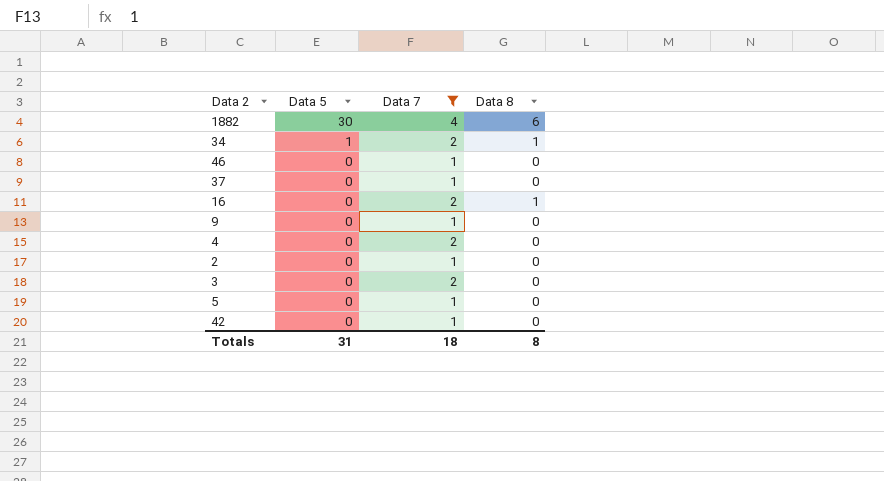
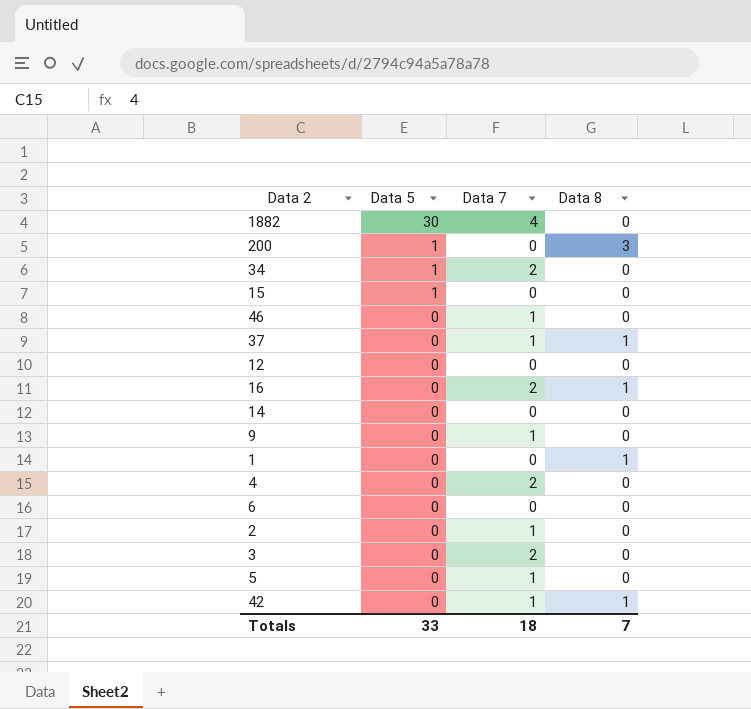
filter: Data 7 != 0 -> none
1882 | Data 8: 6 -> 0
34 | Data 8: 1 -> 0
37 | Data 8: 0 -> 1
42 | Data 8: 0 -> 1
Totals | Data 5: 31 -> 33
Totals | Data 8: 8 -> 7

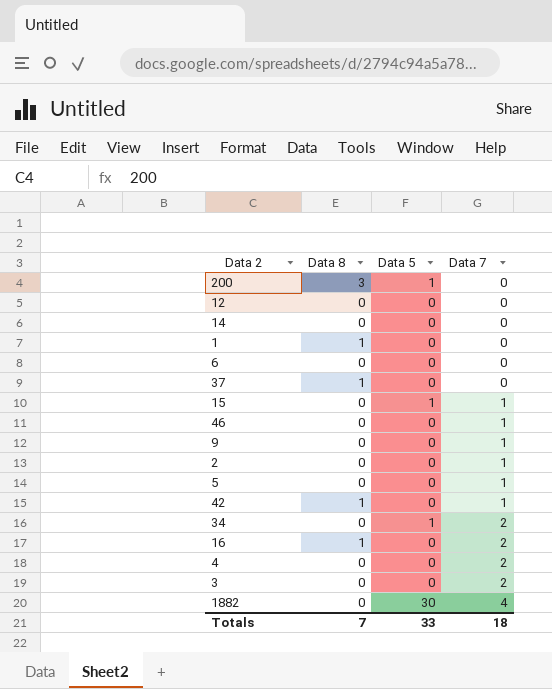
row order: Data 5 descending -> Data 7 ascending
column Data 8 | position: 4 -> 2
37 | Data 7: 1 -> 0
15 | Data 7: 0 -> 1

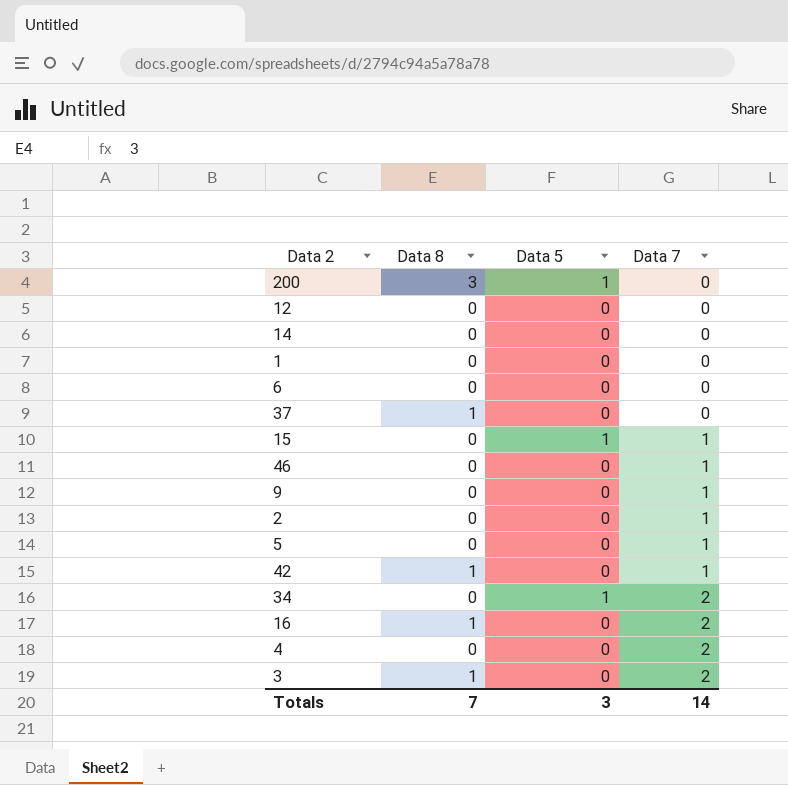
row 1882: 0 | 30 | 4 -> none
1 | Data 8: 1 -> 0
3 | Data 8: 0 -> 1
Totals | Data 5: 33 -> 3
Totals | Data 7: 18 -> 14

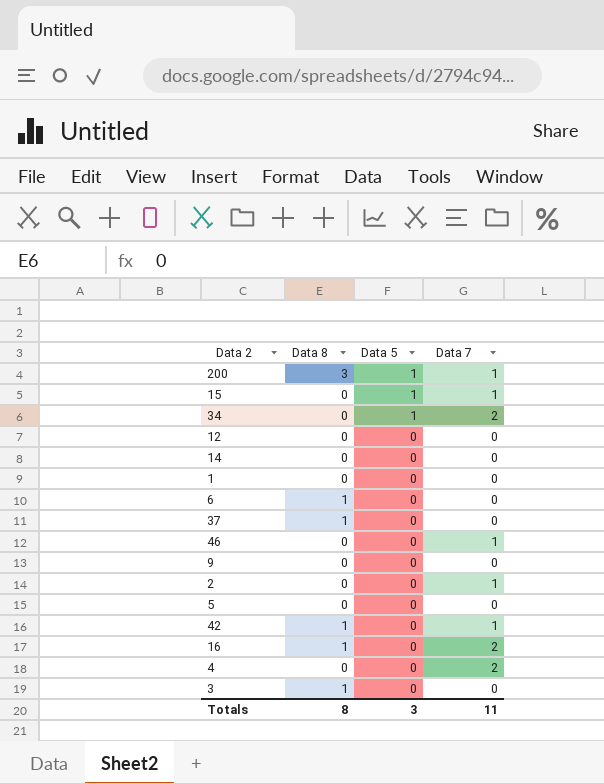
row order: Data 7 ascending -> Data 5 descending
200 | Data 7: 0 -> 1
6 | Data 8: 0 -> 1
9 | Data 7: 1 -> 0
5 | Data 7: 1 -> 0
3 | Data 7: 2 -> 0
Totals | Data 8: 7 -> 8
Totals | Data 7: 14 -> 11

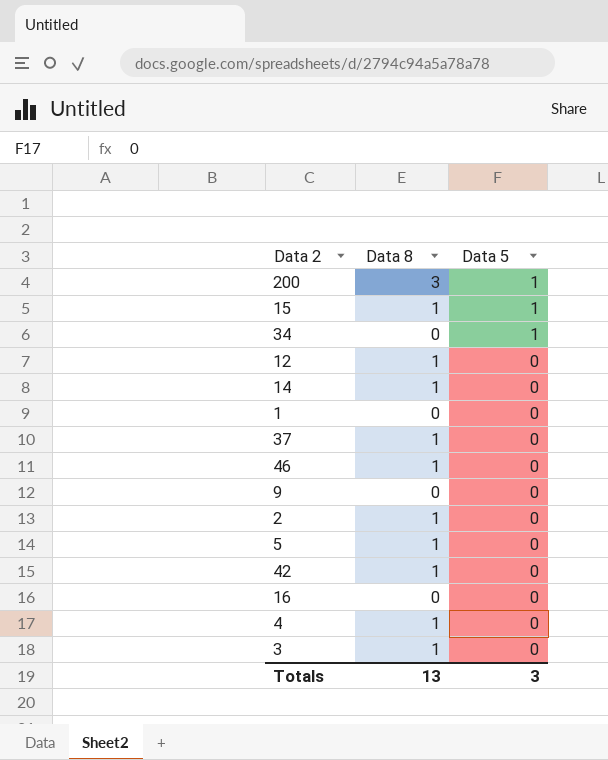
column Data 7 | position: 4 -> none
row 6: 1 | 0 | 0 -> none
15 | Data 8: 0 -> 1
12 | Data 8: 0 -> 1
14 | Data 8: 0 -> 1
46 | Data 8: 0 -> 1
2 | Data 8: 0 -> 1
5 | Data 8: 0 -> 1
16 | Data 8: 1 -> 0
4 | Data 8: 0 -> 1
Totals | Data 8: 8 -> 13

